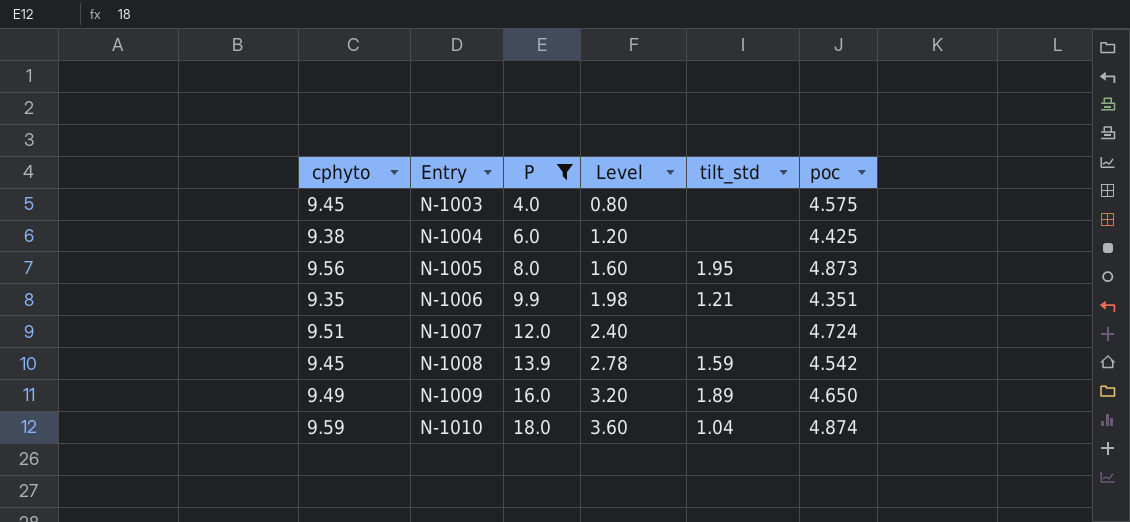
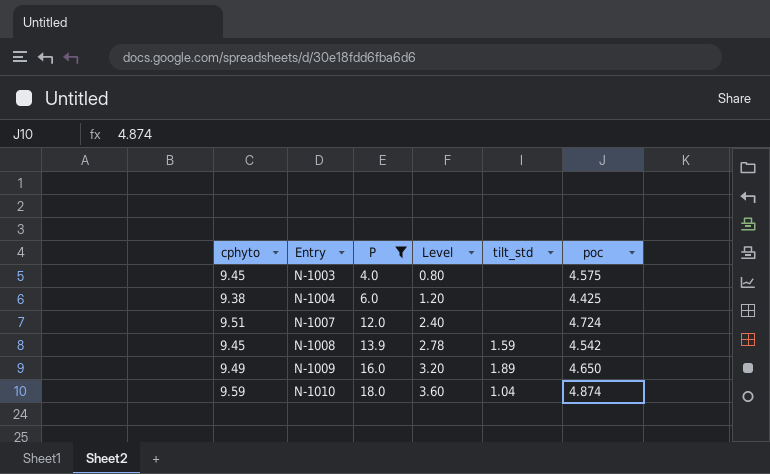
row N-1005: 9.56 | 8.0 | 1.60 | 1.95 | 4.873 -> none
row N-1006: 9.35 | 9.9 | 1.98 | 1.21 | 4.351 -> none

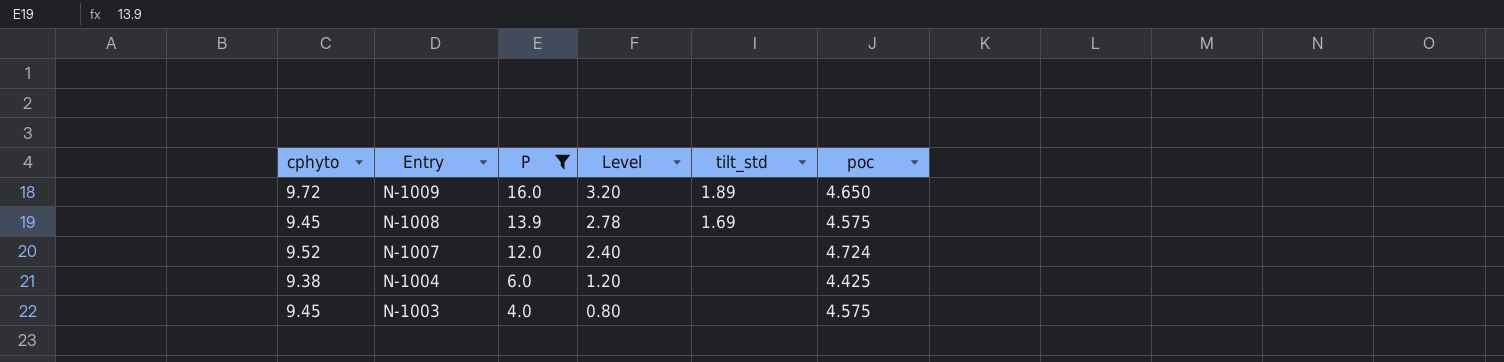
row order: Entry ascending -> Entry descending
row N-1010: 9.59 | 18.0 | 3.60 | 1.04 | 4.874 -> none
N-1009 | cphyto: 9.49 -> 9.72
N-1008 | tilt_std: 1.59 -> 1.69
N-1008 | poc: 4.542 -> 4.575
N-1007 | cphyto: 9.51 -> 9.52

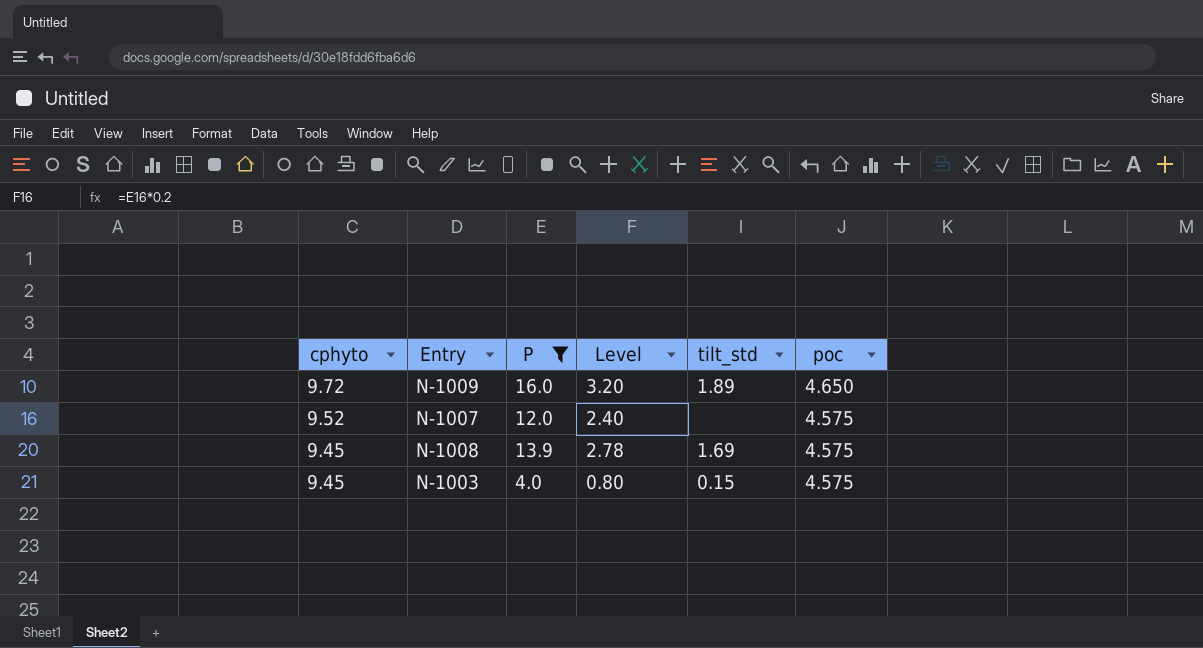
row order: Entry descending -> cphyto descending
row N-1004: 9.38 | 6.0 | 1.20 | none | 4.425 -> none
N-1007 | poc: 4.724 -> 4.575
N-1003 | tilt_std: none -> 0.15

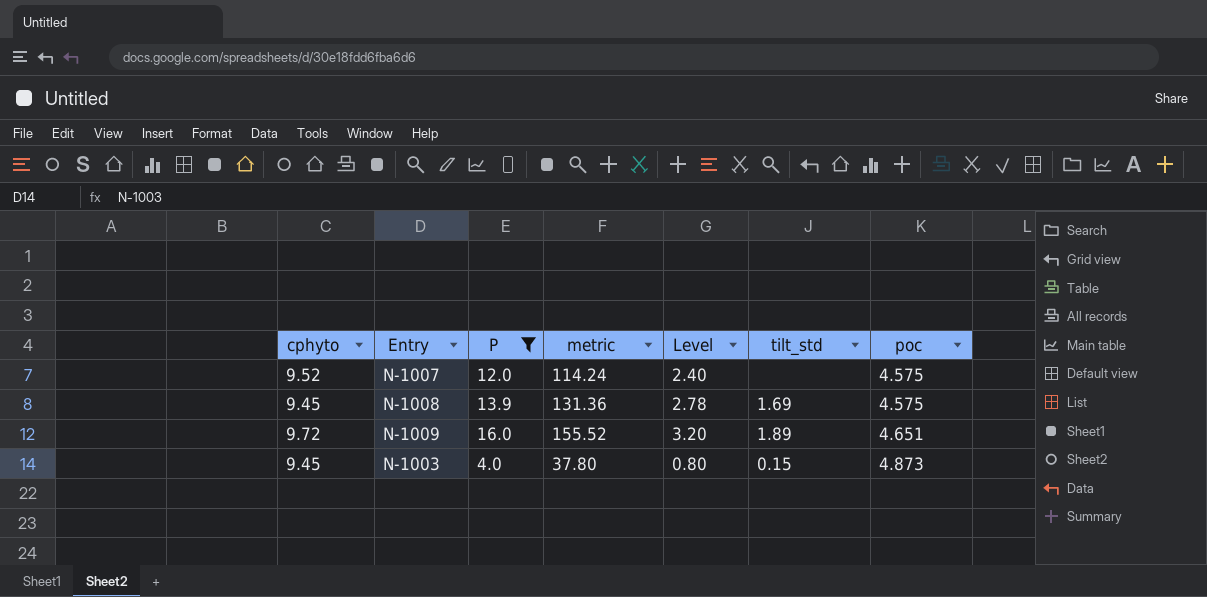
row order: cphyto descending -> poc ascending
column metric | formula: none -> [cphyto] * [P]
N-1009 | poc: 4.650 -> 4.651
N-1003 | poc: 4.575 -> 4.873

